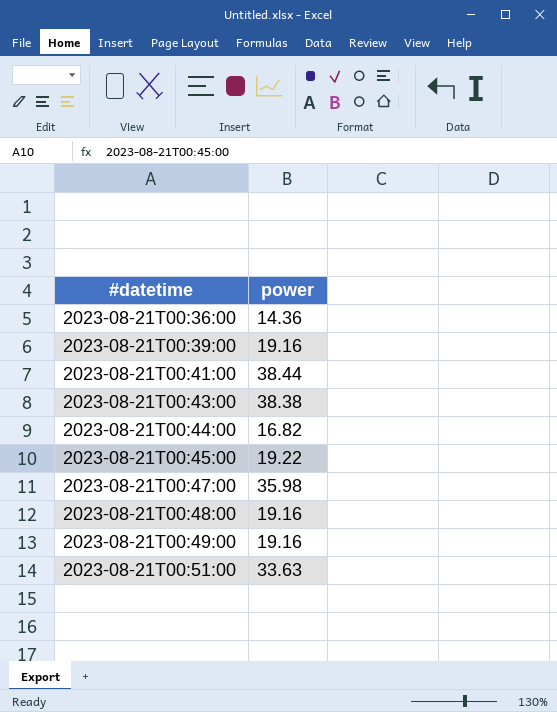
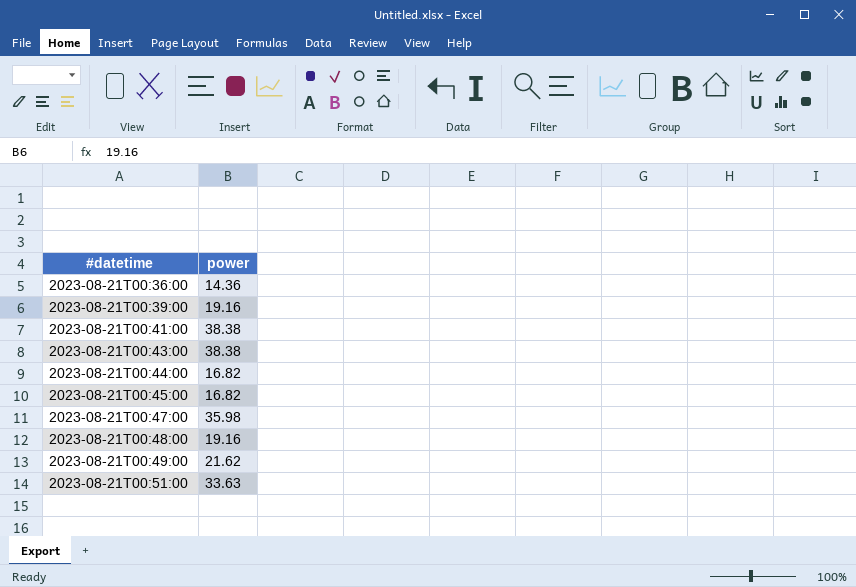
2023-08-21T00:41:00 | power: 38.44 -> 38.38
2023-08-21T00:45:00 | power: 19.22 -> 16.82
2023-08-21T00:49:00 | power: 19.16 -> 21.62

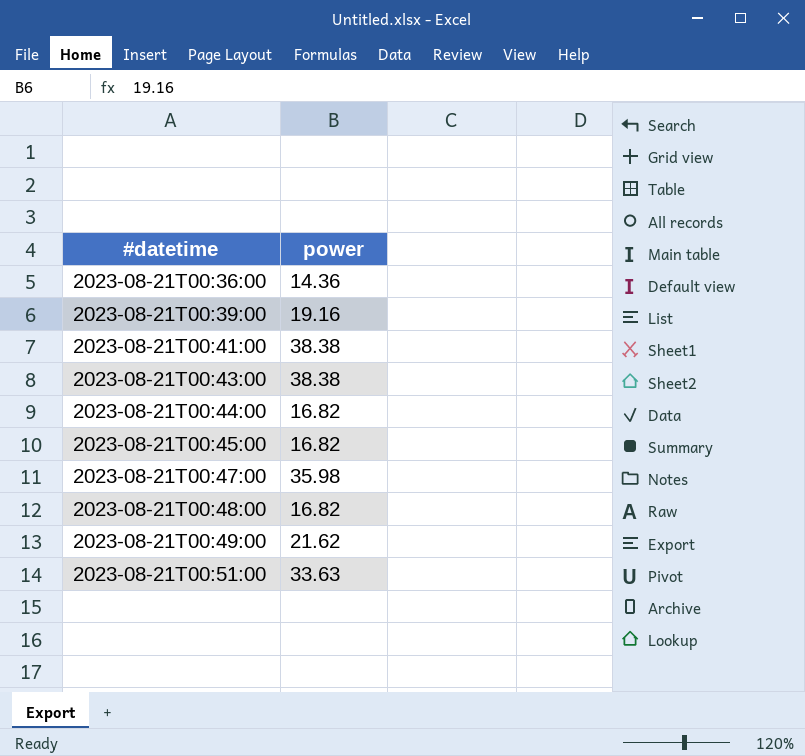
2023-08-21T00:48:00 | power: 19.16 -> 16.82

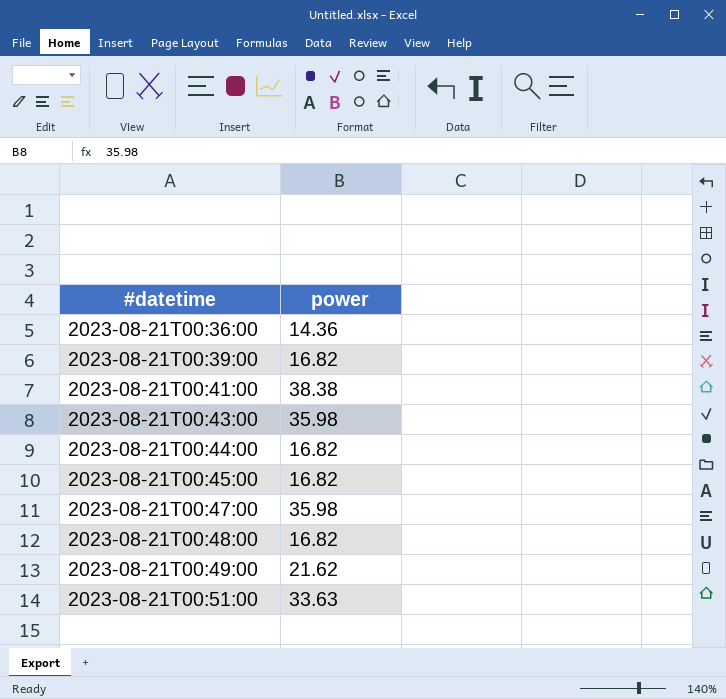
2023-08-21T00:39:00 | power: 19.16 -> 16.82
2023-08-21T00:43:00 | power: 38.38 -> 35.98

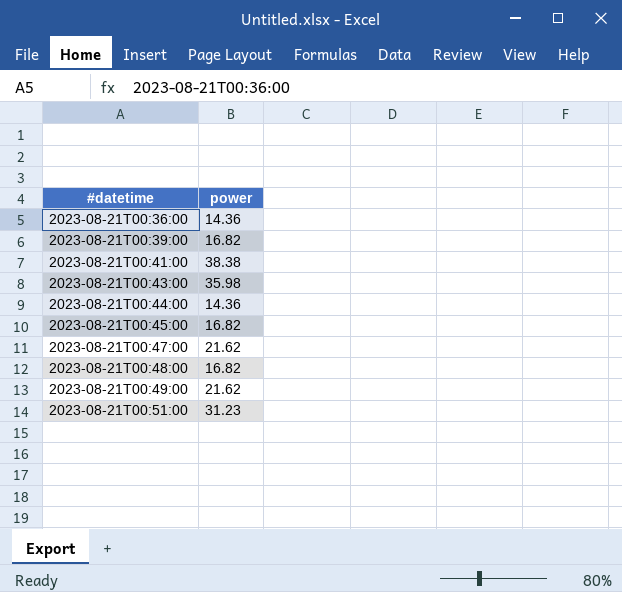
2023-08-21T00:44:00 | power: 16.82 -> 14.36
2023-08-21T00:47:00 | power: 35.98 -> 21.62
2023-08-21T00:51:00 | power: 33.63 -> 31.23

